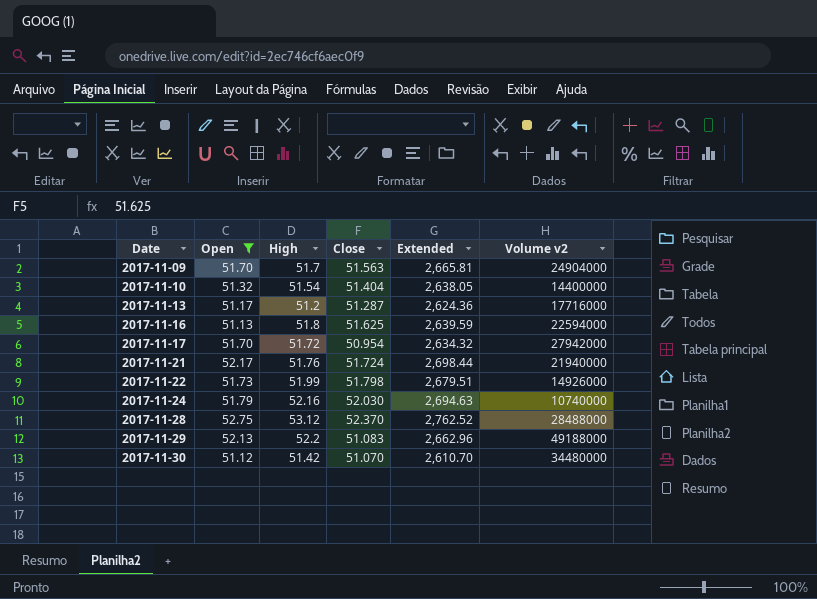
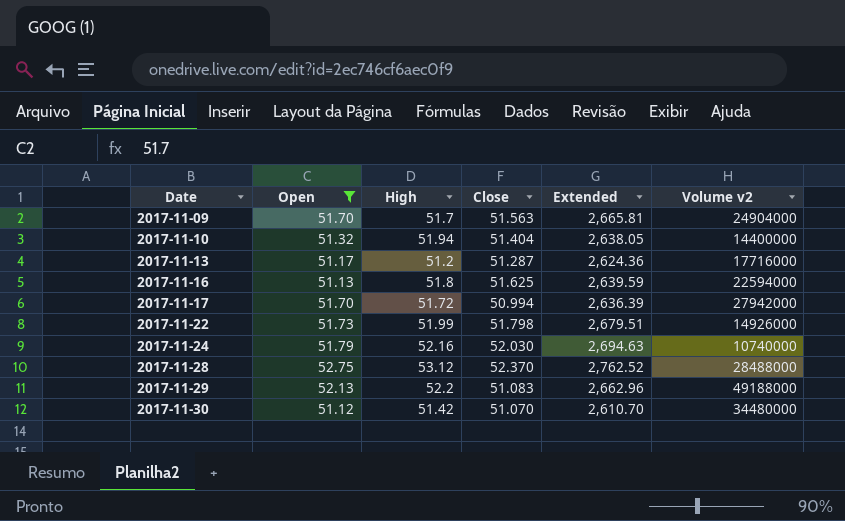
row 2017-11-21: 52.17 | 51.76 | 51.724 | 2,698.44 | 21940000 -> none
2017-11-10 | High: 51.54 -> 51.94
2017-11-17 | Close: 50.954 -> 50.994
2017-11-17 | Extended: 2,634.32 -> 2,636.39

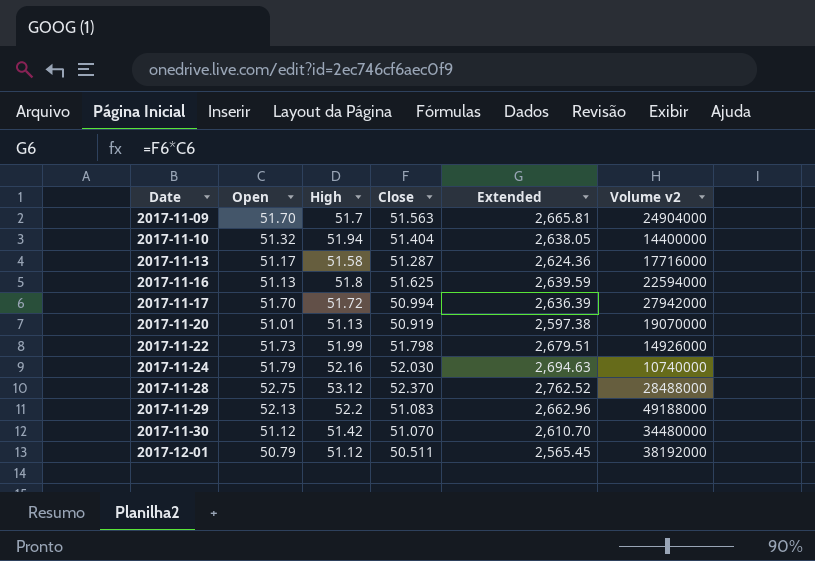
filter: Open >= 51.12 -> none
2017-11-13 | High: 51.2 -> 51.58

